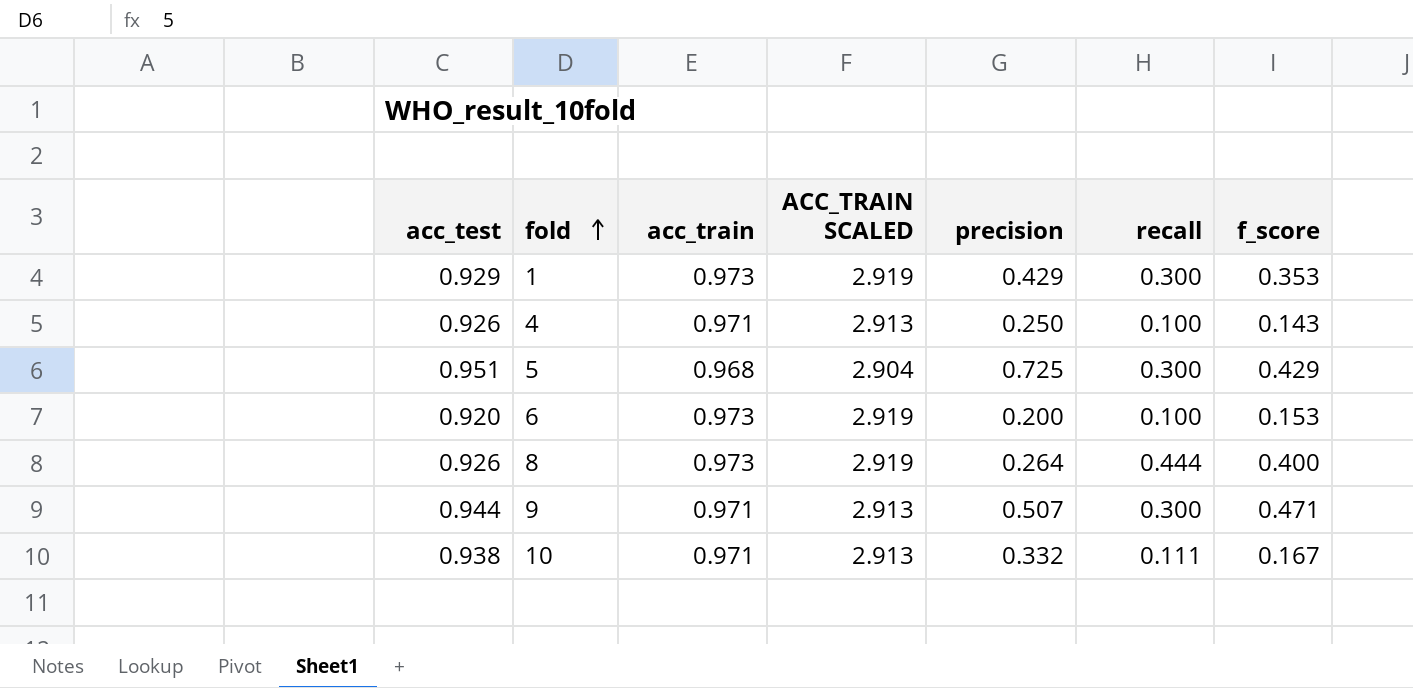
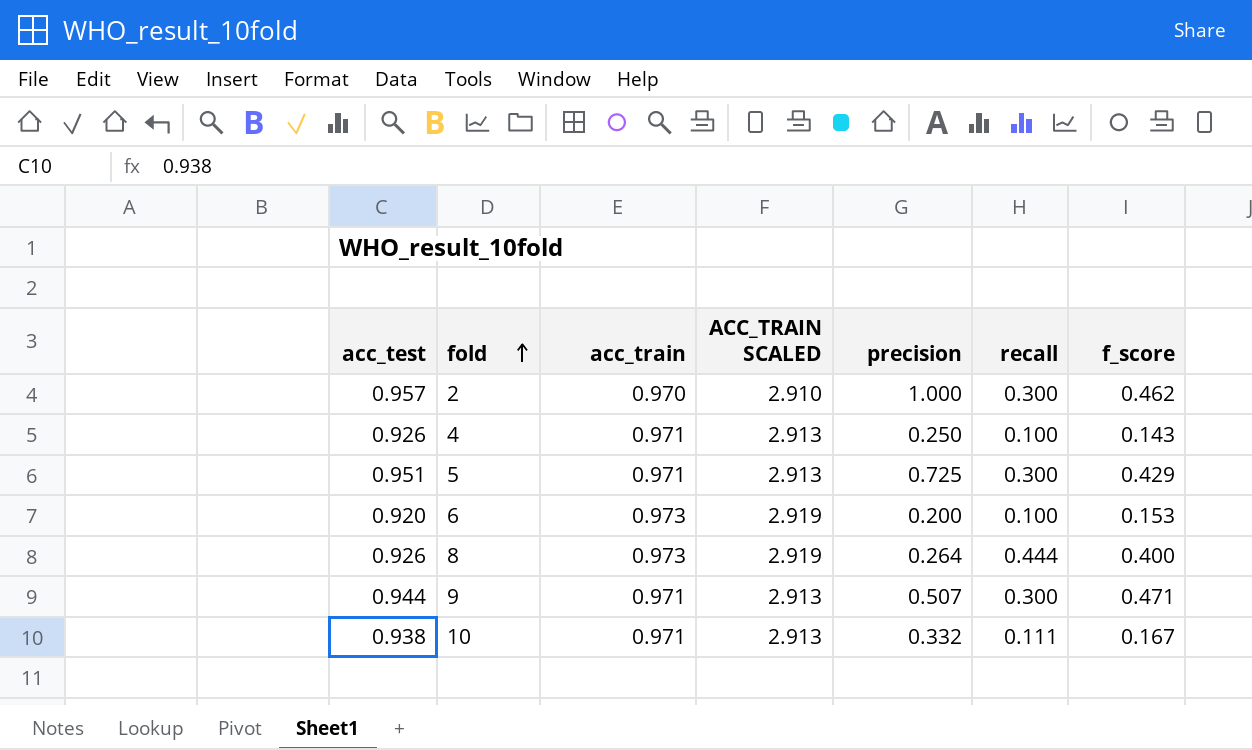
row 1: 0.929 | 0.973 | 2.919 | 0.429 | 0.300 | 0.353 -> none
row 2: none -> 0.957 | 0.970 | 2.910 | 1.000 | 0.300 | 0.462
5 | acc_train: 0.968 -> 0.971
5 | ACC_TRAIN SCALED: 2.904 -> 2.913

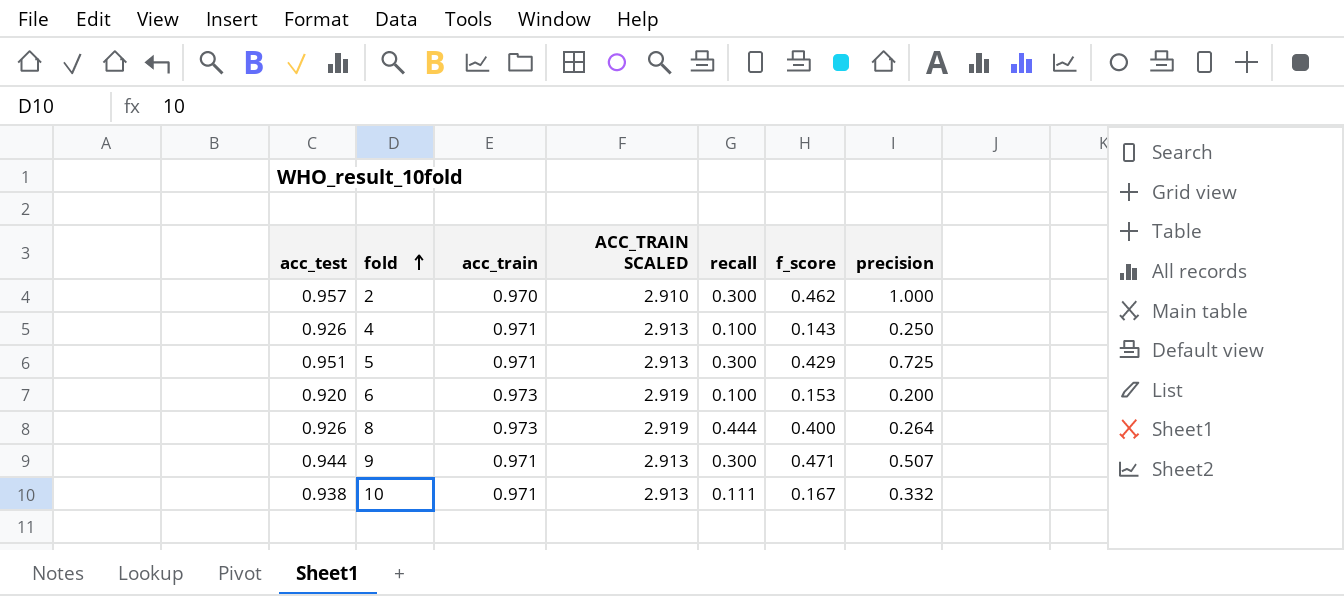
column precision | position: 5 -> 7

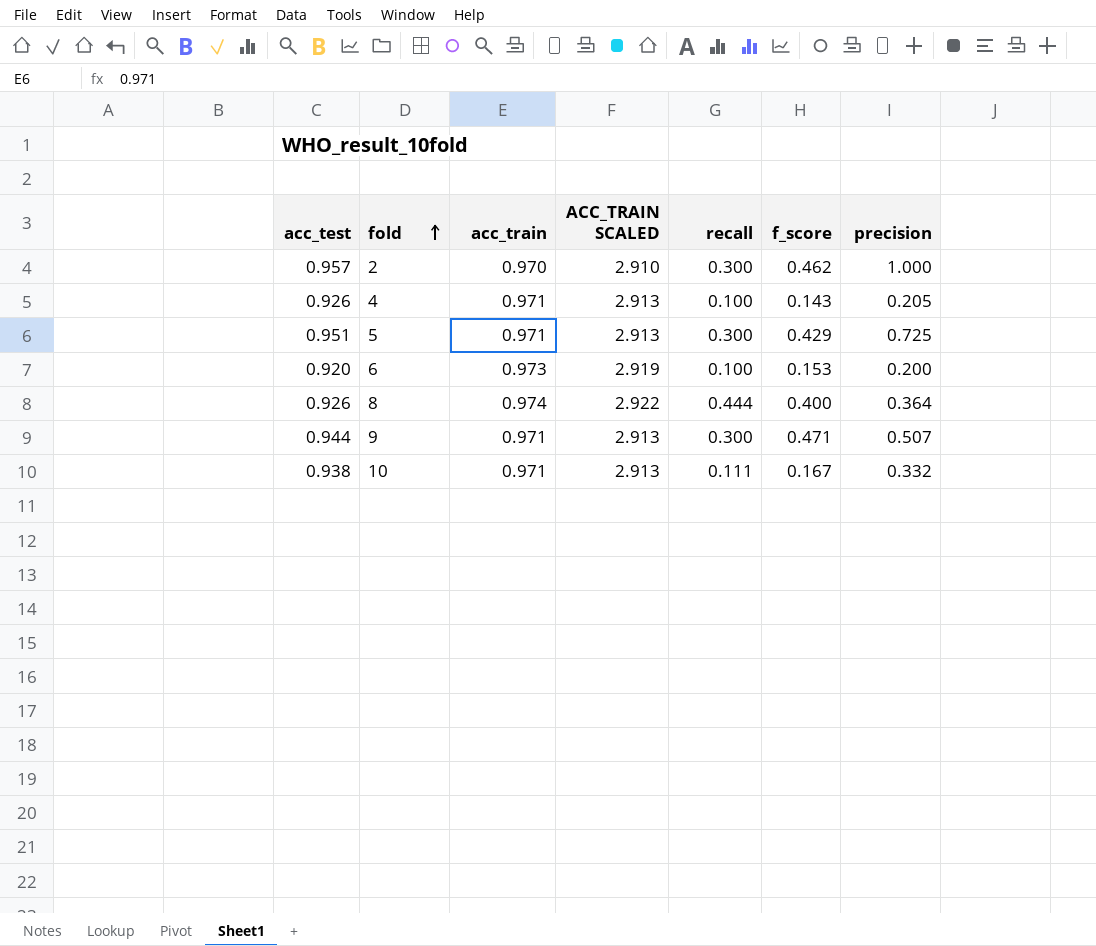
4 | precision: 0.250 -> 0.205
8 | acc_train: 0.973 -> 0.974
8 | ACC_TRAIN SCALED: 2.919 -> 2.922
8 | precision: 0.264 -> 0.364

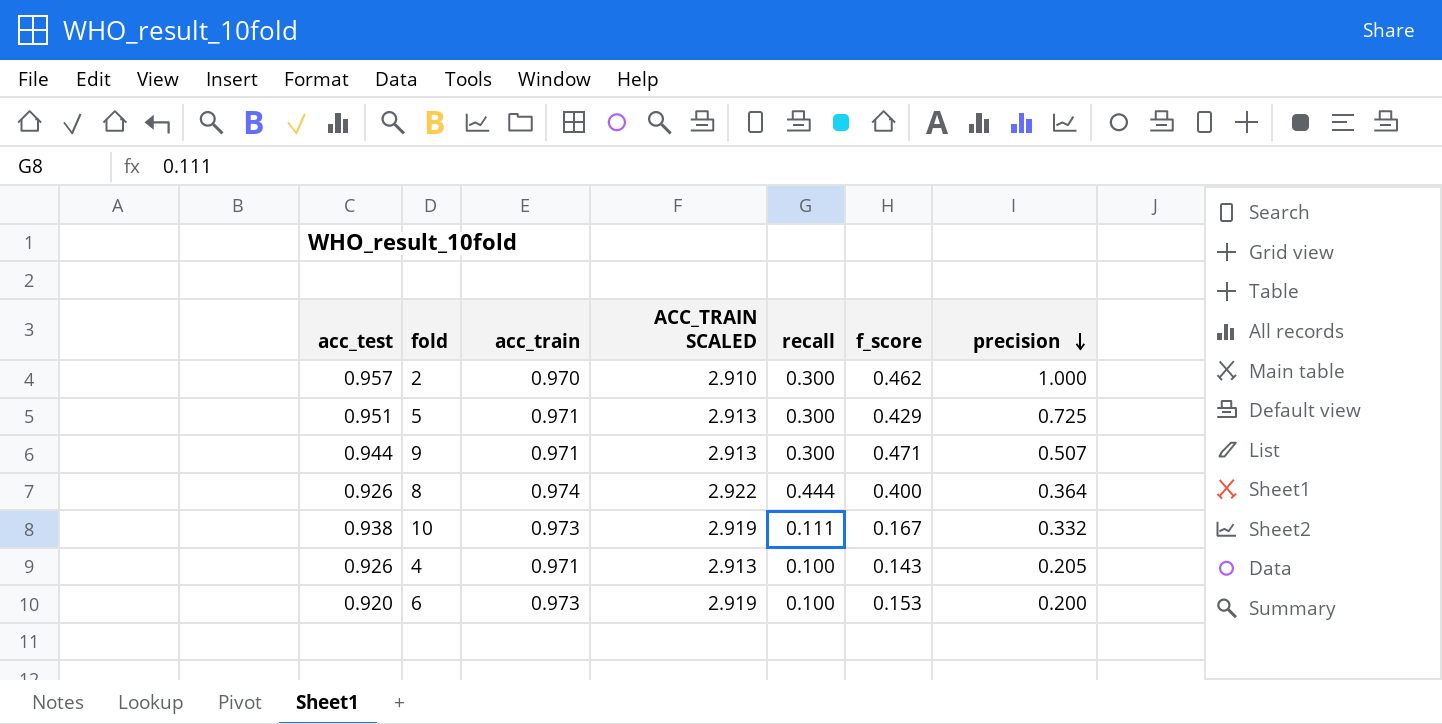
row order: fold ascending -> precision descending
10 | acc_train: 0.971 -> 0.973
10 | ACC_TRAIN SCALED: 2.913 -> 2.919

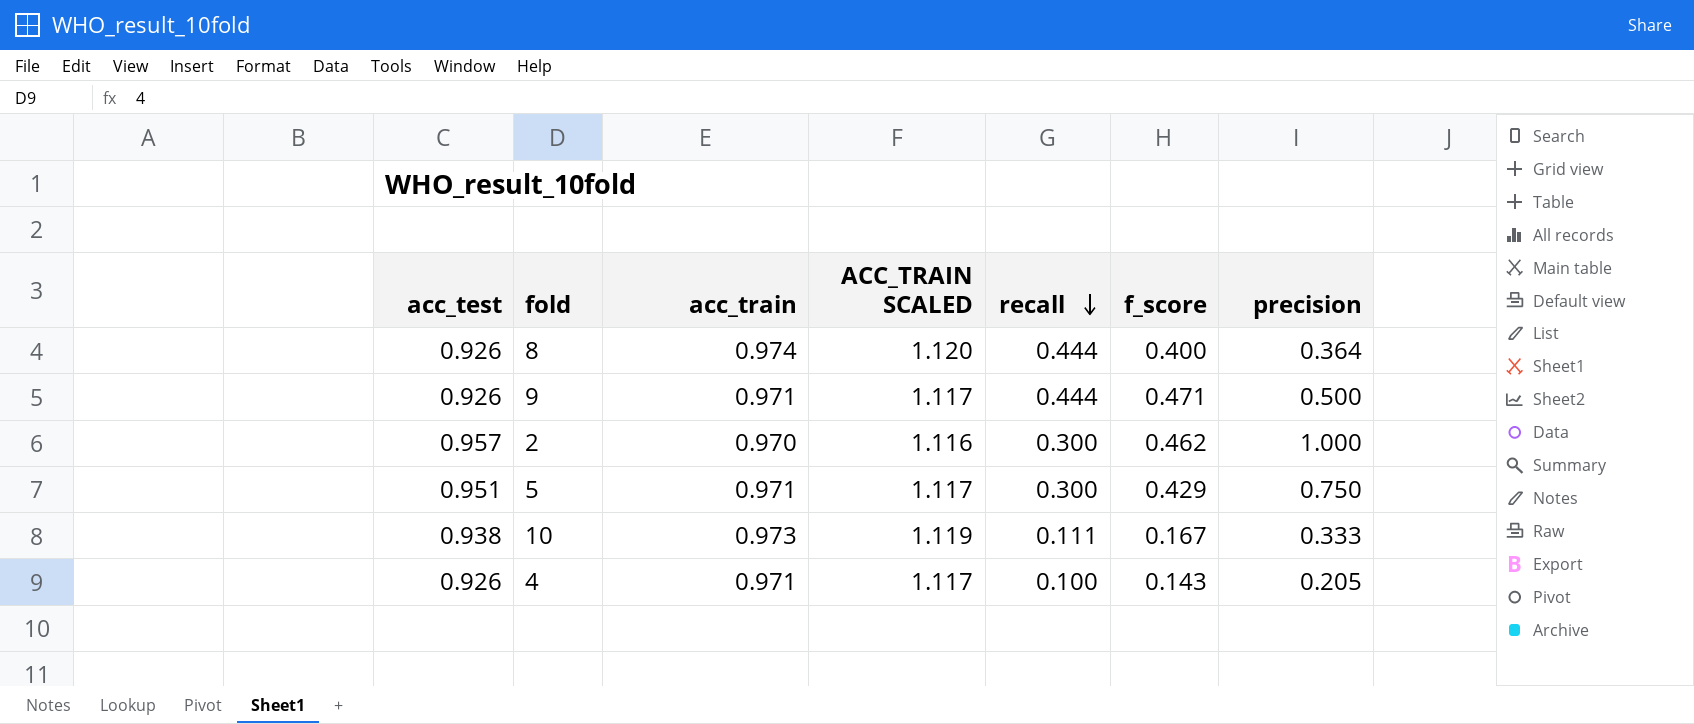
row order: precision descending -> recall descending
column ACC_TRAIN SCALED | formula: [acc_train] * 3 -> [acc_train] * 1.15
row 6: 0.920 | 0.973 | 2.919 | 0.100 | 0.153 | 0.200 -> none
9 | acc_test: 0.944 -> 0.926
9 | recall: 0.300 -> 0.444
9 | precision: 0.507 -> 0.500
5 | precision: 0.725 -> 0.750
10 | precision: 0.332 -> 0.333

